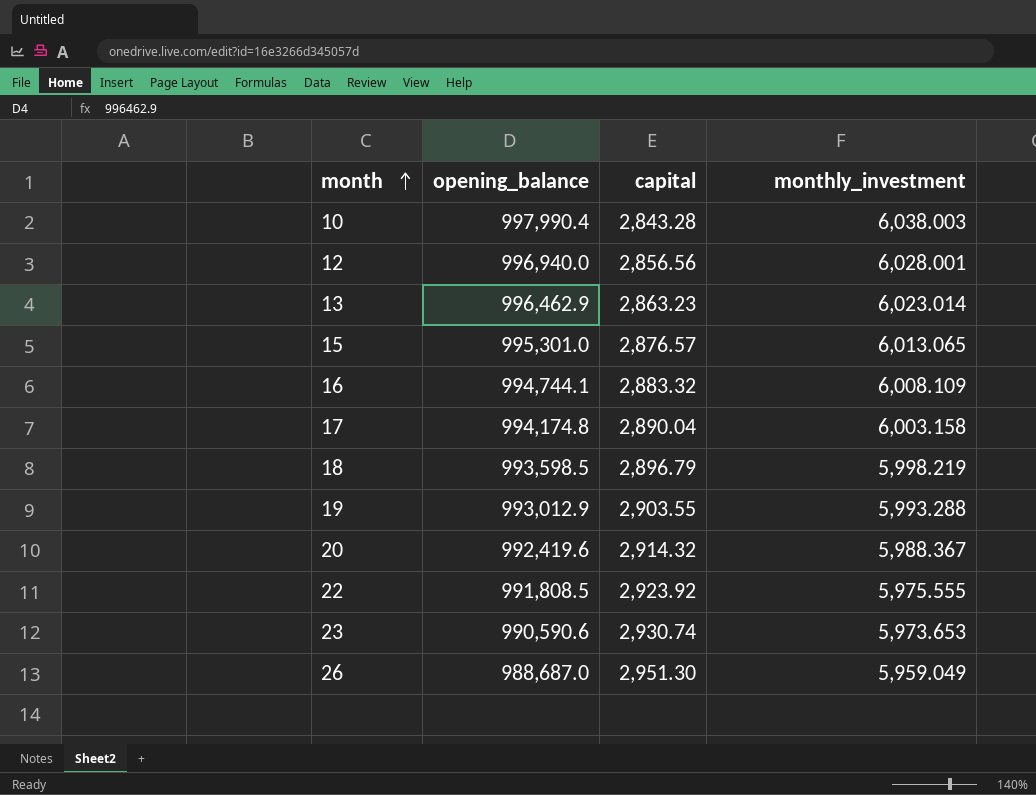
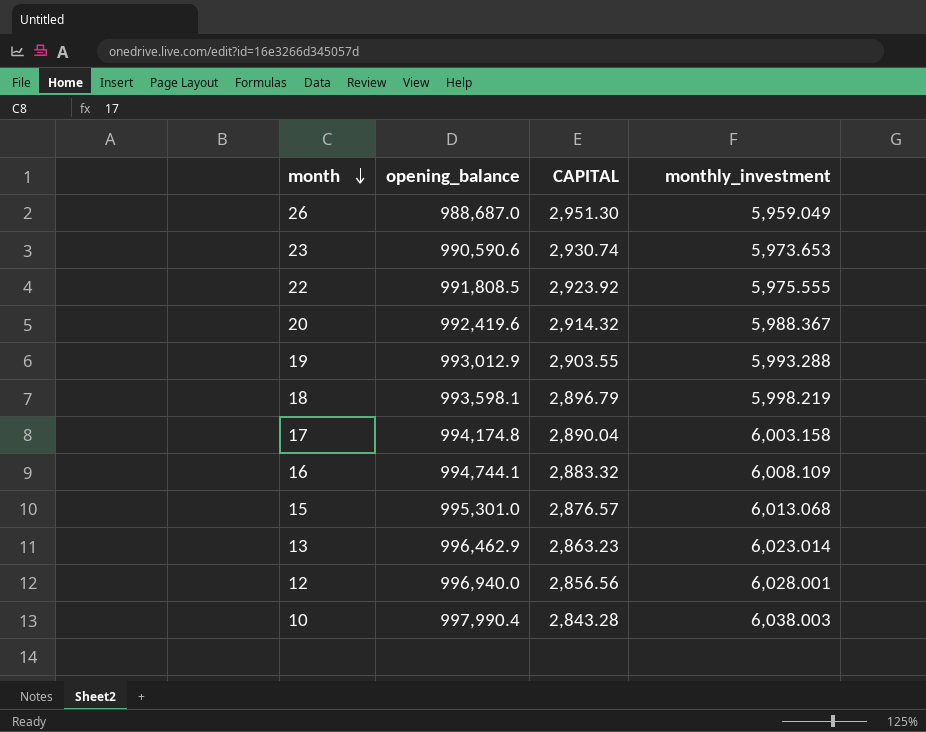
row order: month ascending -> month descending
column name: capital -> CAPITAL
18 | opening_balance: 993,598.5 -> 993,598.1
15 | monthly_investment: 6,013.065 -> 6,013.068

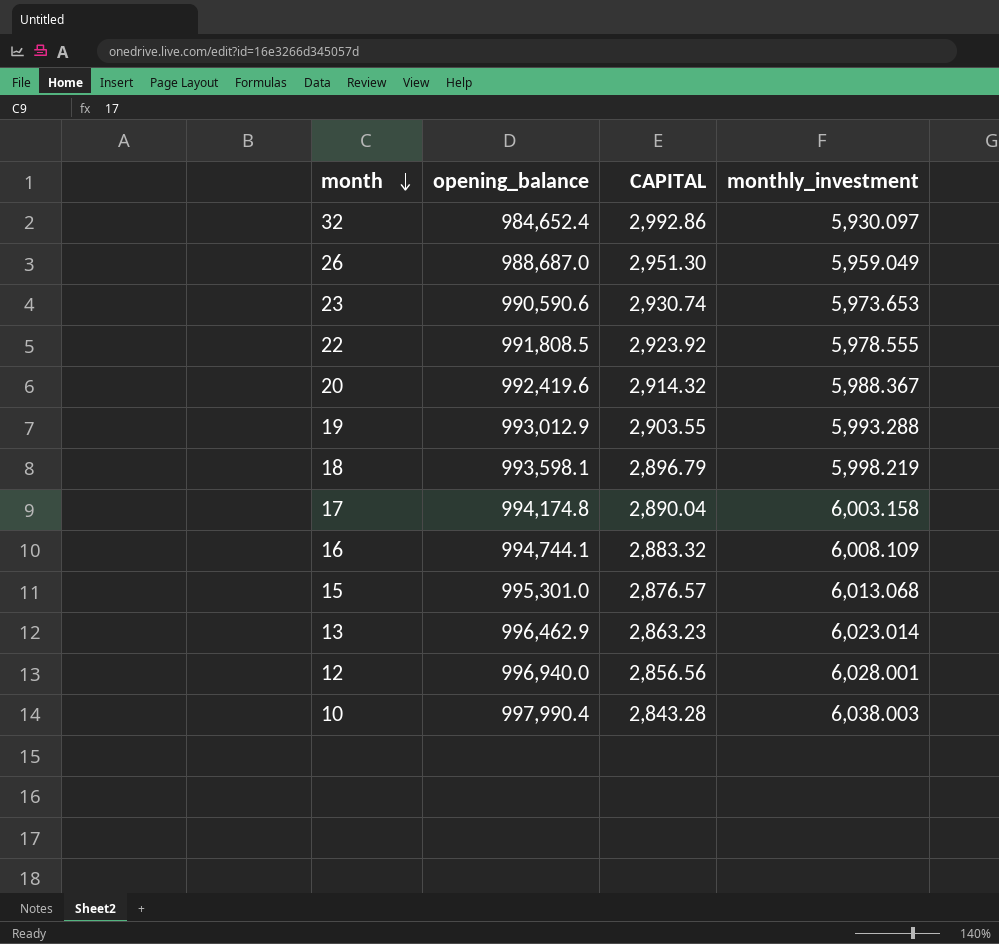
row 32: none -> 984,652.4 | 2,992.86 | 5,930.097
22 | monthly_investment: 5,975.555 -> 5,978.555

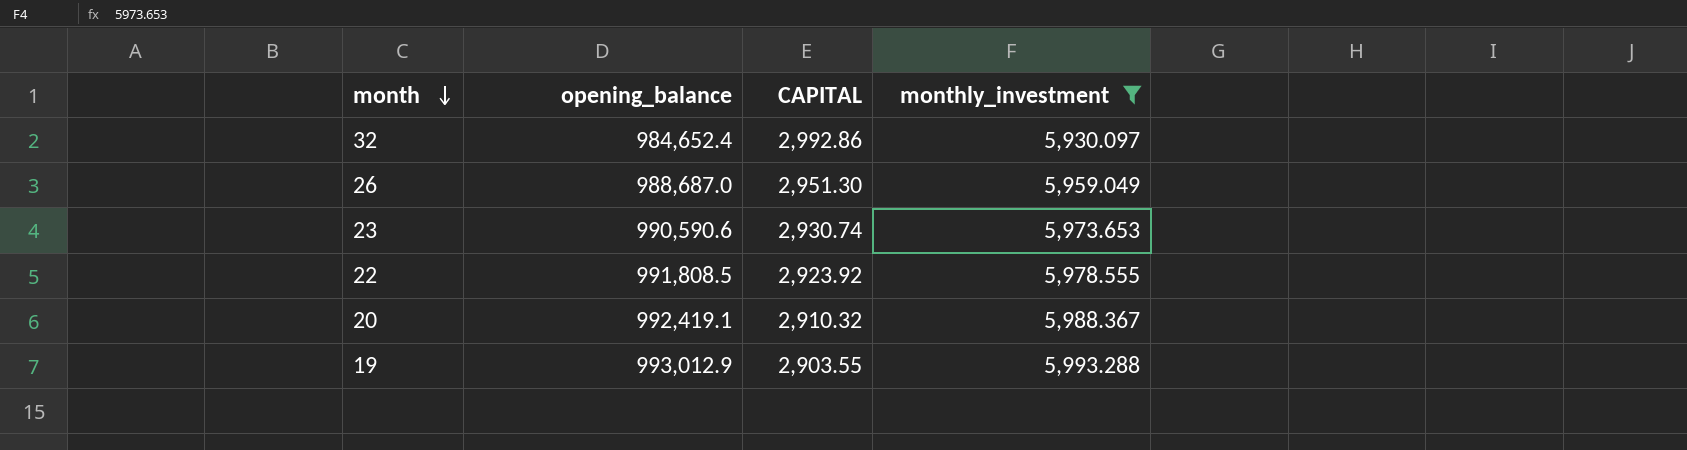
filter: none -> monthly_investment <= 5,993.288
20 | opening_balance: 992,419.6 -> 992,419.1
20 | CAPITAL: 2,914.32 -> 2,910.32

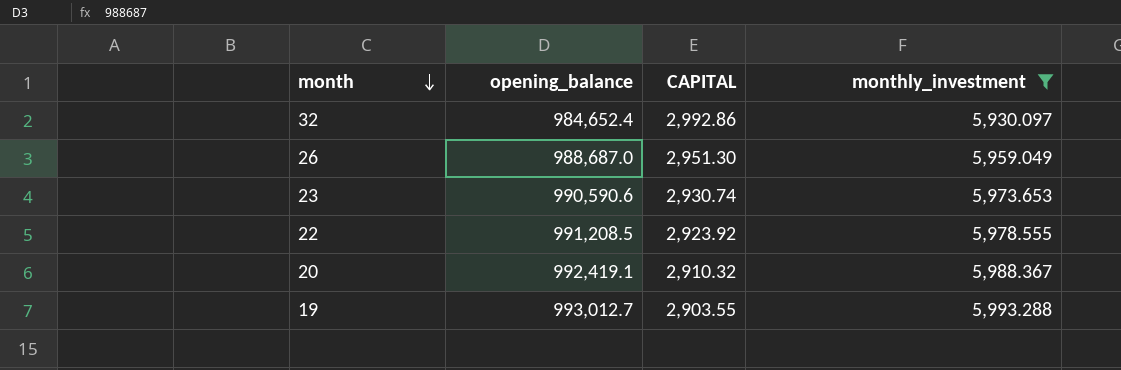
22 | opening_balance: 991,808.5 -> 991,208.5
19 | opening_balance: 993,012.9 -> 993,012.7

